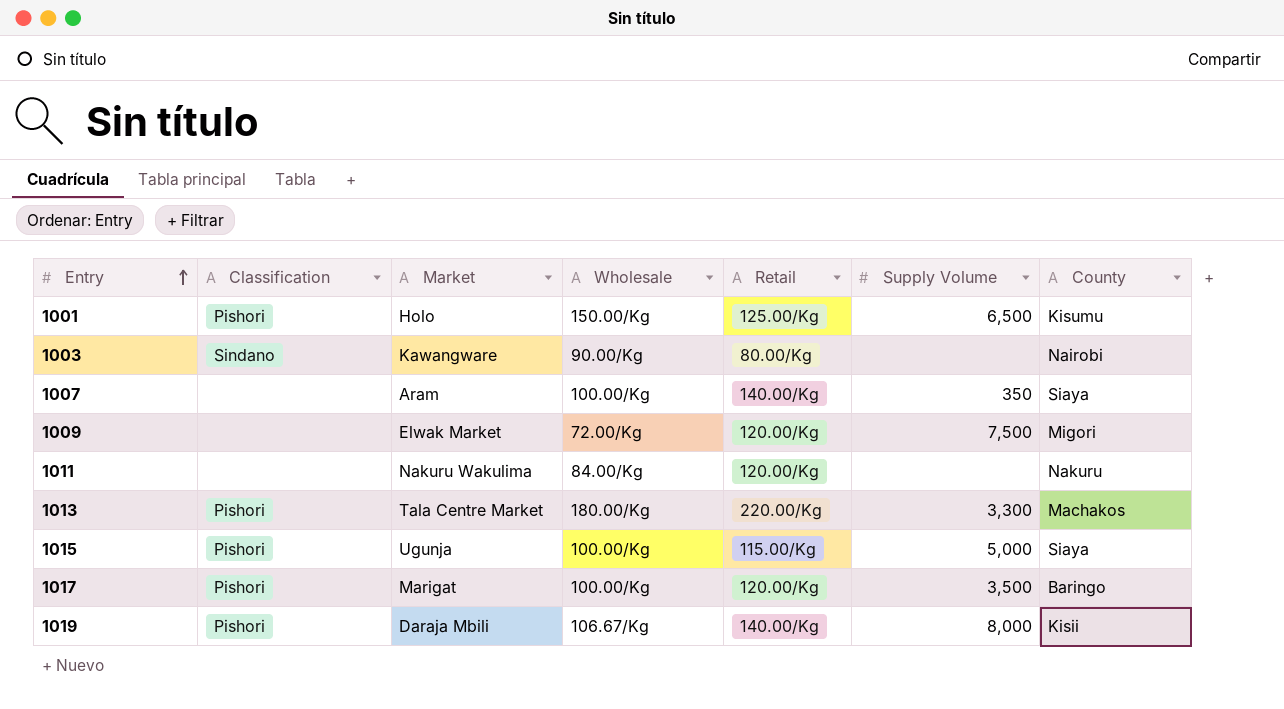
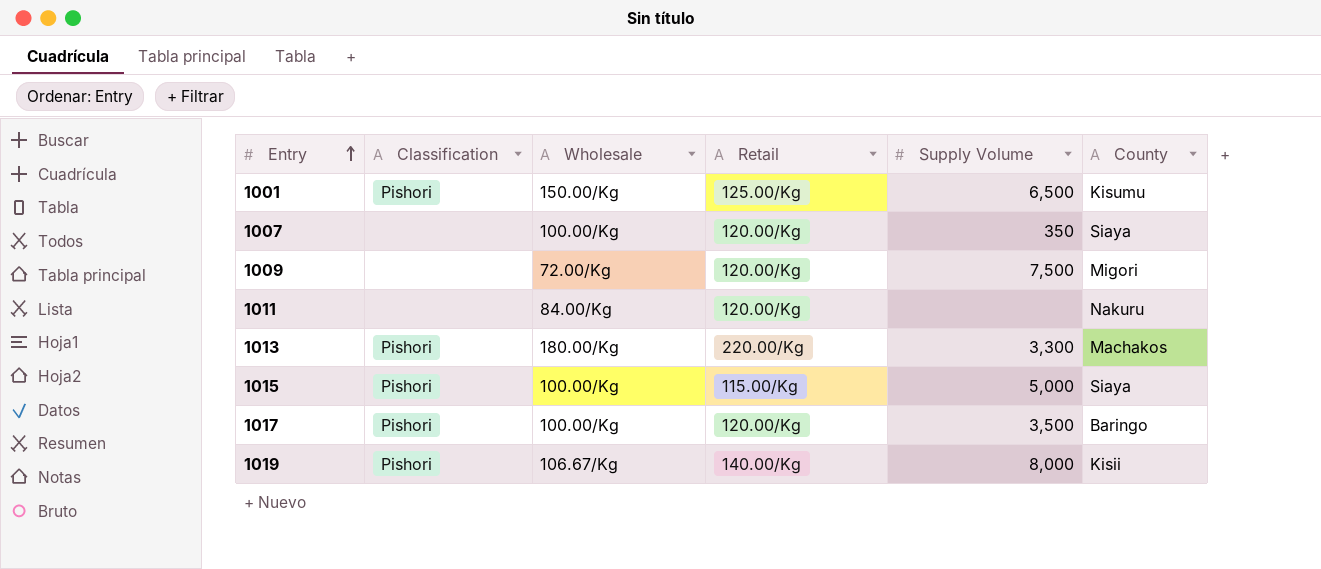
column Market | position: 3 -> none
row 1003: Sindano | Kawangware | 90.00/Kg | 80.00/Kg | none | Nairobi -> none
1007 | Retail: 140.00/Kg -> 120.00/Kg

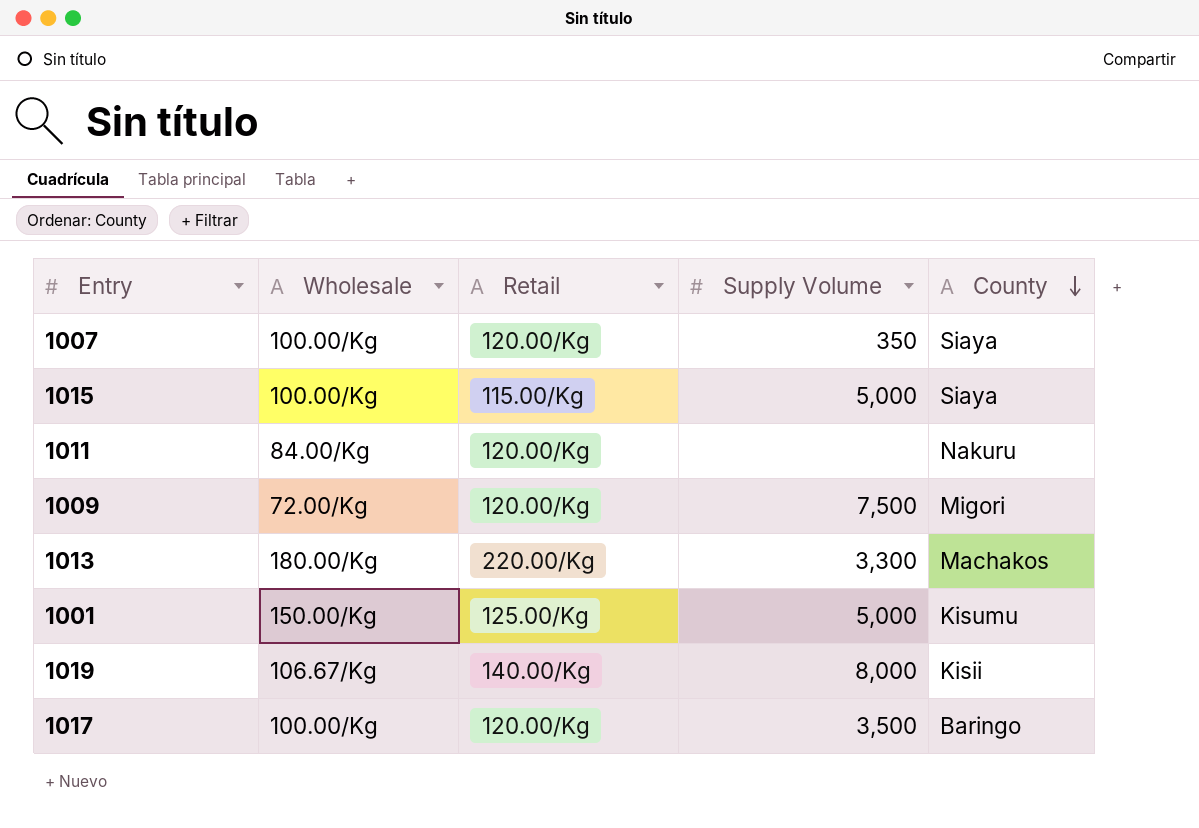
row order: Entry ascending -> County descending
column Classification | position: 2 -> none
1001 | Supply Volume: 6,500 -> 5,000

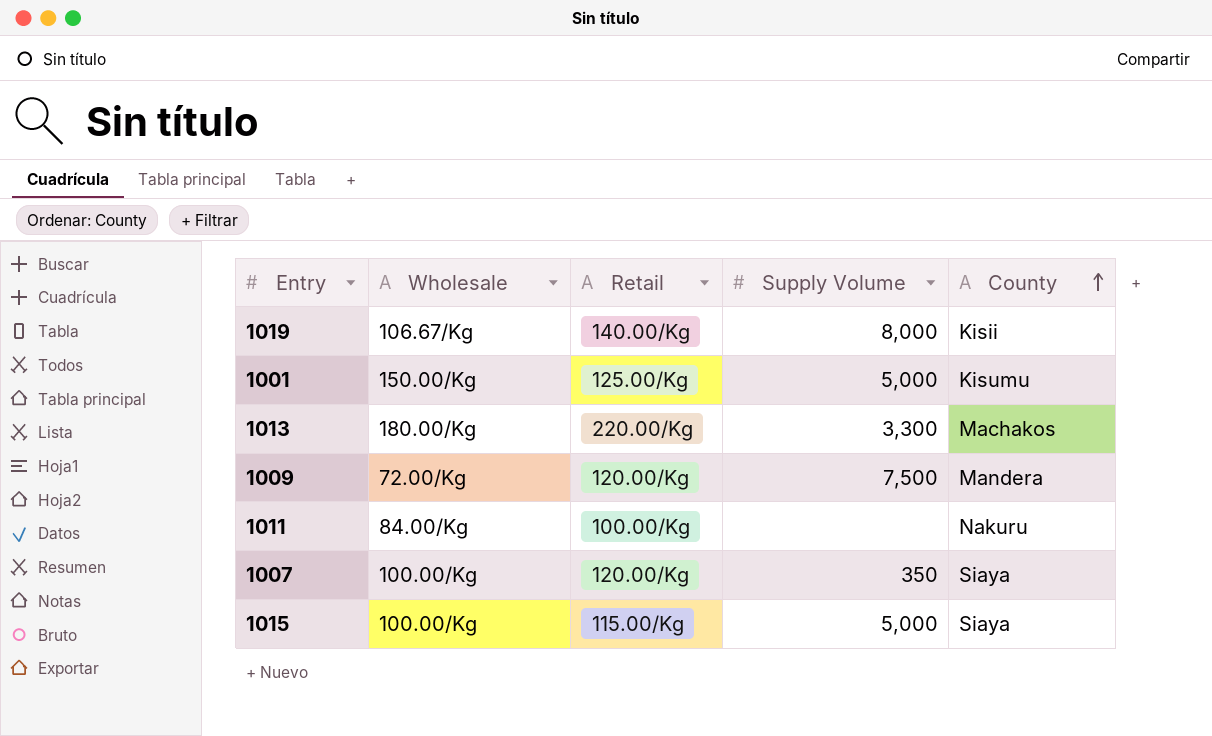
row order: County descending -> County ascending
row 1017: 100.00/Kg | 120.00/Kg | 3,500 | Baringo -> none
1009 | County: Migori -> Mandera
1011 | Retail: 120.00/Kg -> 100.00/Kg

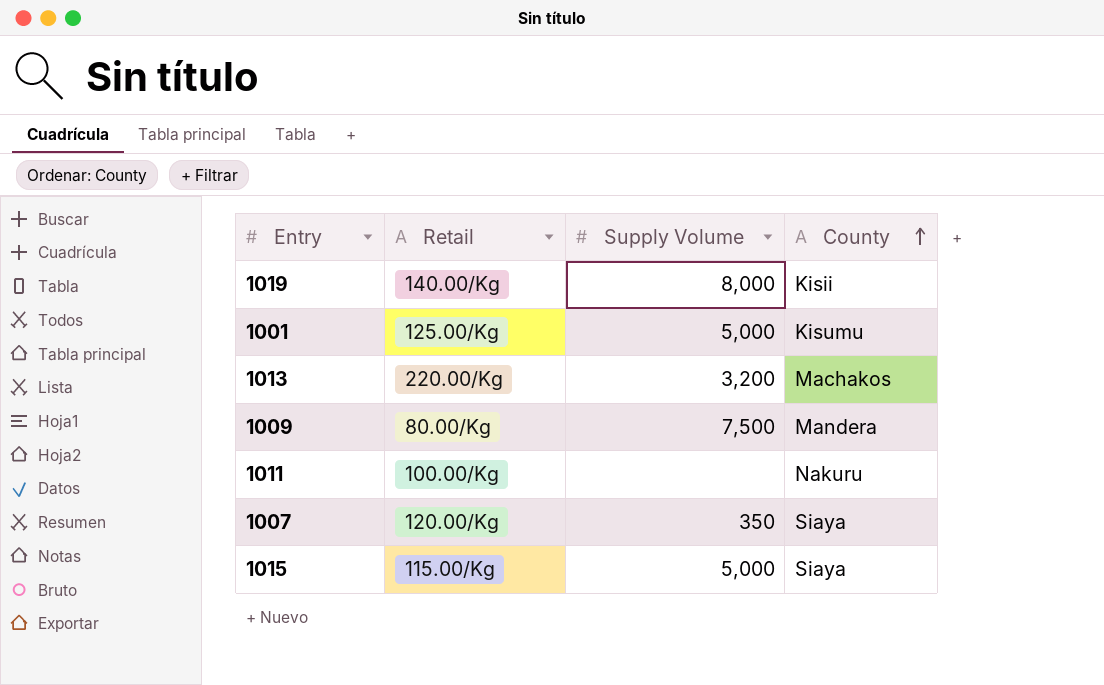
column Wholesale | position: 2 -> none
1013 | Supply Volume: 3,300 -> 3,200
1009 | Retail: 120.00/Kg -> 80.00/Kg

